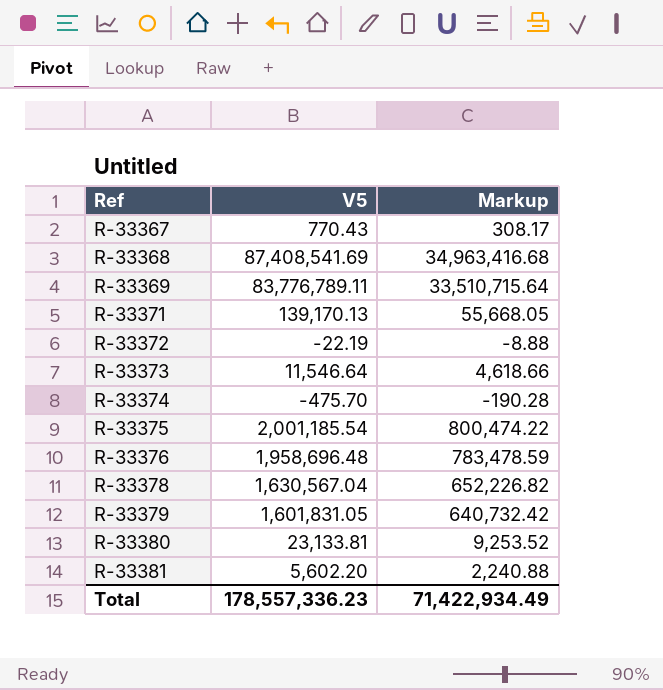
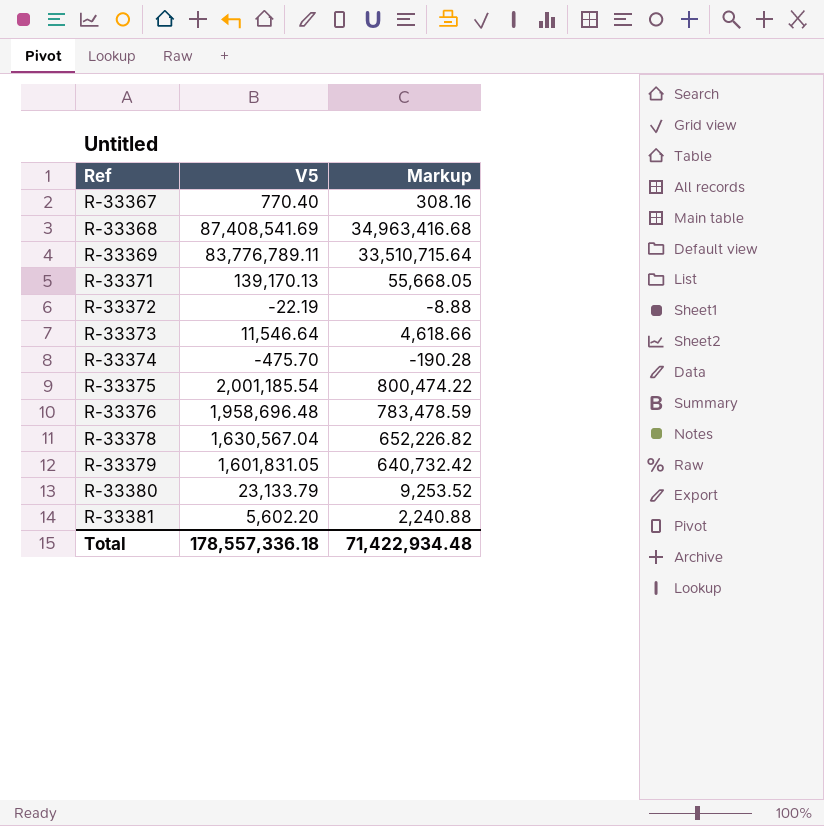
R-33367 | V5: 770.43 -> 770.40
R-33367 | Markup: 308.17 -> 308.16
R-33380 | V5: 23,133.81 -> 23,133.79
Total | V5: 178,557,336.23 -> 178,557,336.18
Total | Markup: 71,422,934.49 -> 71,422,934.48

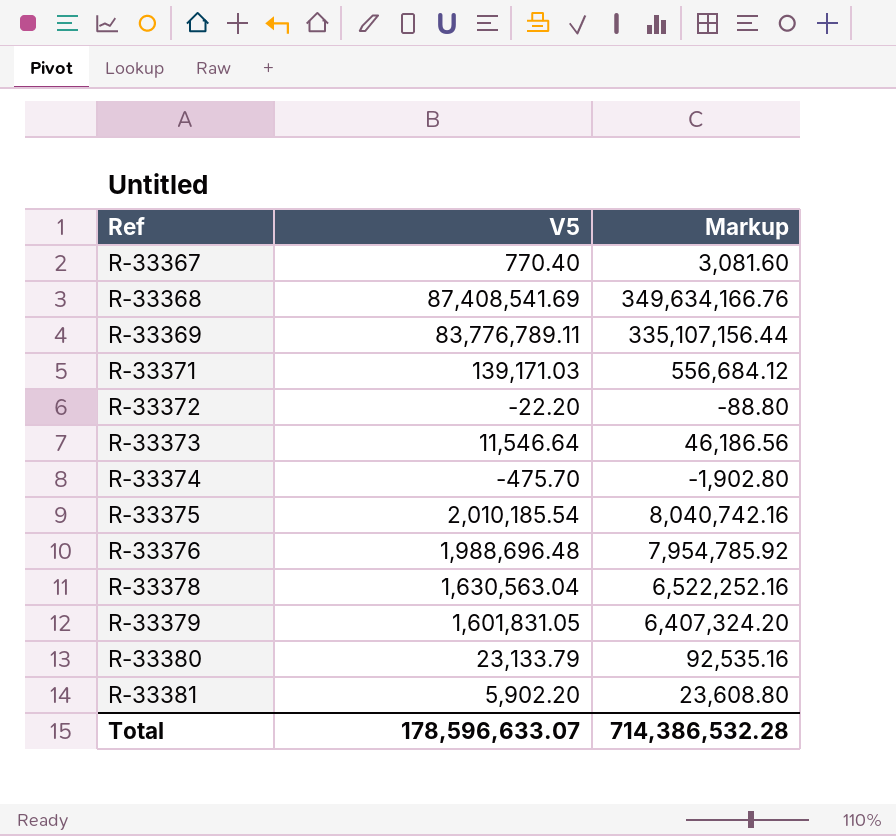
column Markup | formula: [V5] * 0.4 -> [V5] * 4
R-33371 | V5: 139,170.13 -> 139,171.03
R-33372 | V5: -22.19 -> -22.20
R-33375 | V5: 2,001,185.54 -> 2,010,185.54
R-33376 | V5: 1,958,696.48 -> 1,988,696.48
R-33378 | V5: 1,630,567.04 -> 1,630,563.04
R-33381 | V5: 5,602.20 -> 5,902.20
Total | V5: 178,557,336.18 -> 178,596,633.07
Total | Markup: 71,422,934.48 -> 714,386,532.28

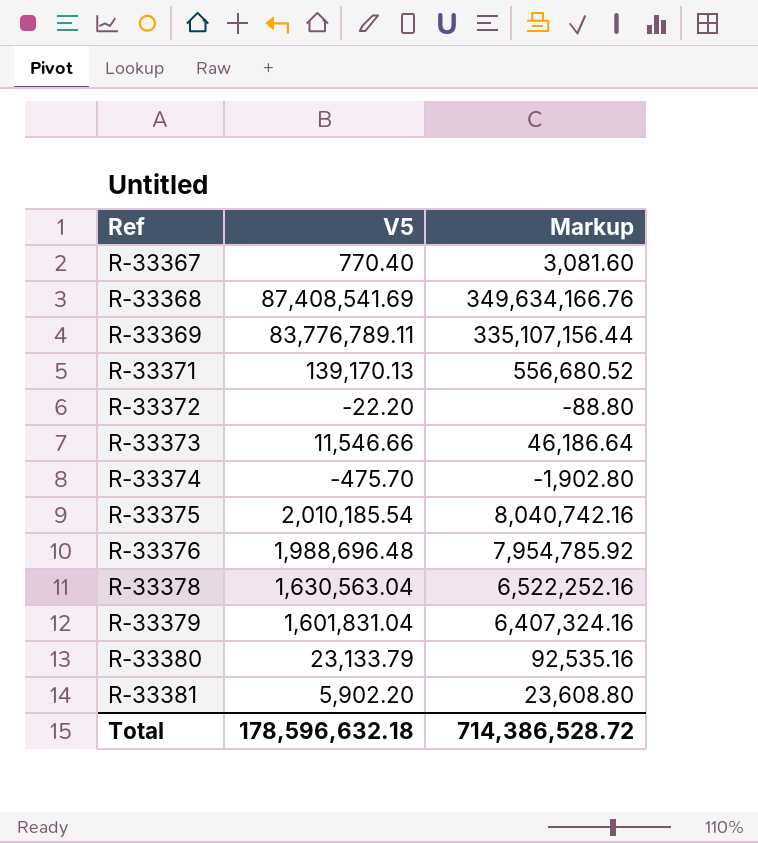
R-33371 | V5: 139,171.03 -> 139,170.13
R-33371 | Markup: 556,684.12 -> 556,680.52
R-33373 | V5: 11,546.64 -> 11,546.66
R-33373 | Markup: 46,186.56 -> 46,186.64
R-33379 | V5: 1,601,831.05 -> 1,601,831.04
R-33379 | Markup: 6,407,324.20 -> 6,407,324.16
Total | V5: 178,596,633.07 -> 178,596,632.18
Total | Markup: 714,386,532.28 -> 714,386,528.72

